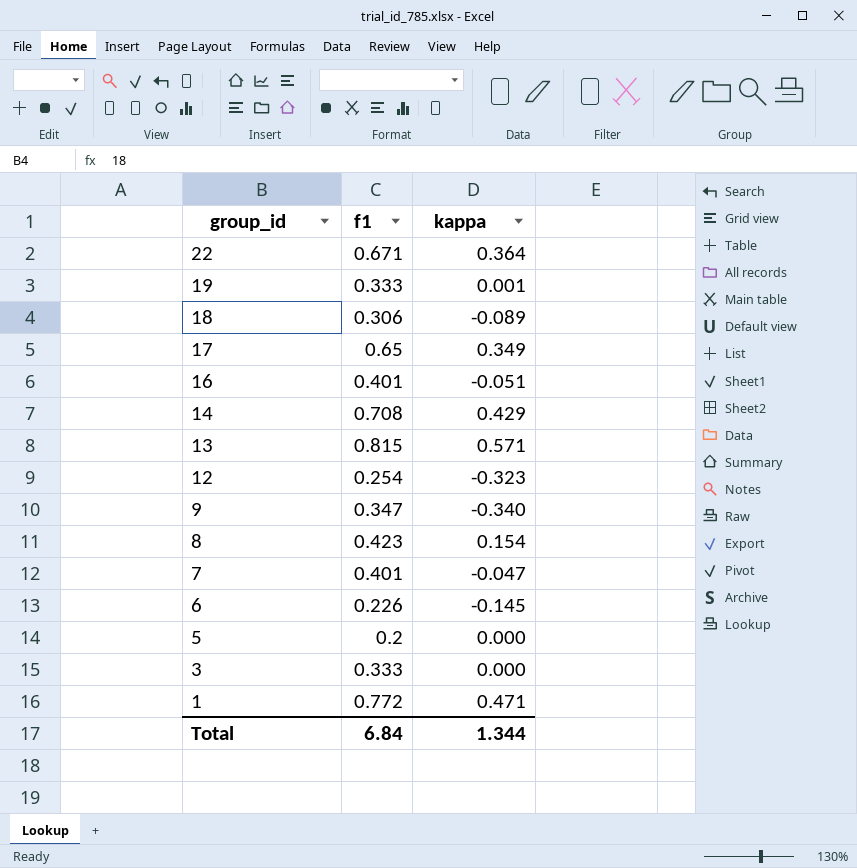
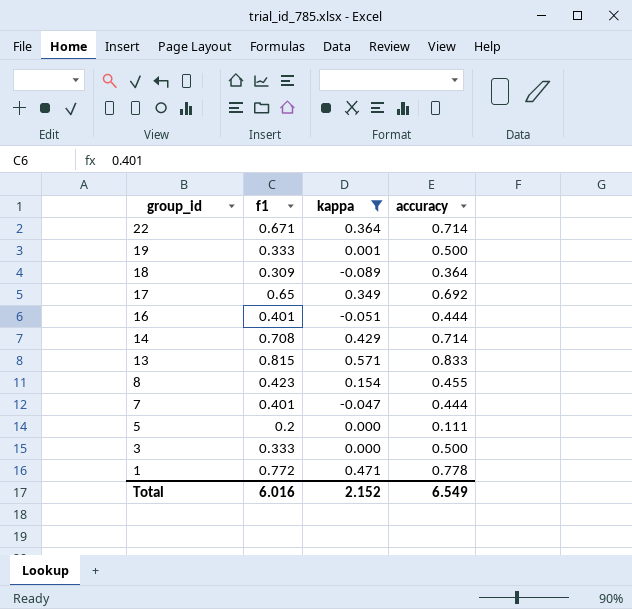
filter: none -> kappa >= -0.089
column accuracy | position: none -> 4
18 | f1: 0.306 -> 0.309
Total | f1: 6.84 -> 6.016
Total | kappa: 1.344 -> 2.152

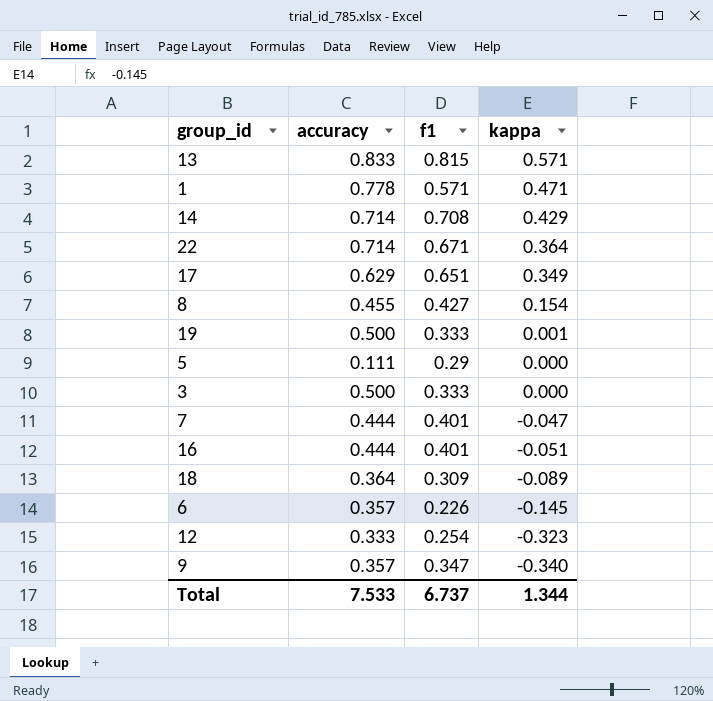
filter: kappa >= -0.089 -> none
row order: group_id descending -> kappa descending
column accuracy | position: 4 -> 2
1 | f1: 0.772 -> 0.571
17 | accuracy: 0.692 -> 0.629
17 | f1: 0.65 -> 0.651
8 | f1: 0.423 -> 0.427
5 | f1: 0.2 -> 0.29
Total | accuracy: 6.549 -> 7.533
Total | f1: 6.016 -> 6.737
Total | kappa: 2.152 -> 1.344

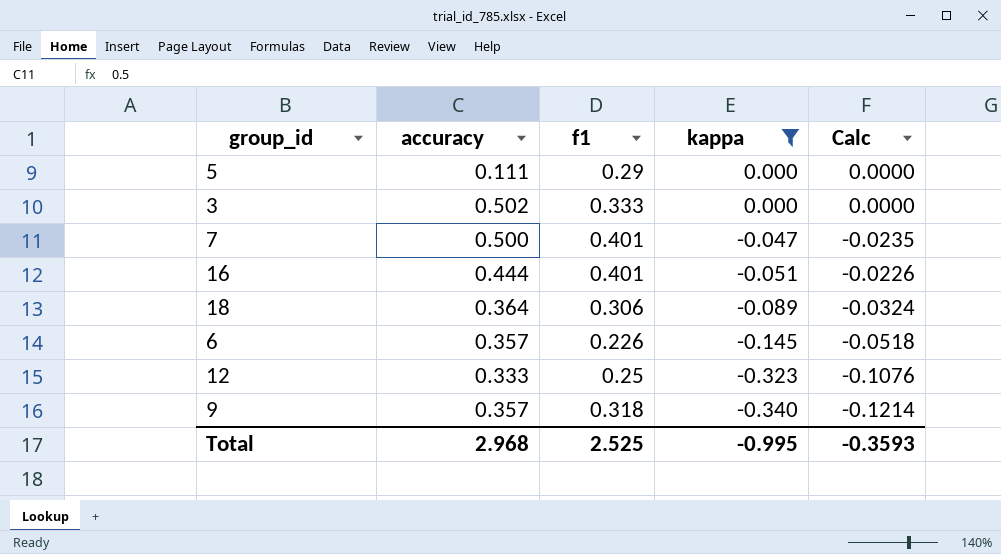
filter: none -> kappa <= 0.000
column Calc | formula: none -> [accuracy] * [kappa]
3 | accuracy: 0.500 -> 0.502
7 | accuracy: 0.444 -> 0.500
18 | f1: 0.309 -> 0.306
12 | f1: 0.254 -> 0.25
9 | f1: 0.347 -> 0.318
Total | accuracy: 7.533 -> 2.968
Total | f1: 6.737 -> 2.525
Total | kappa: 1.344 -> -0.995

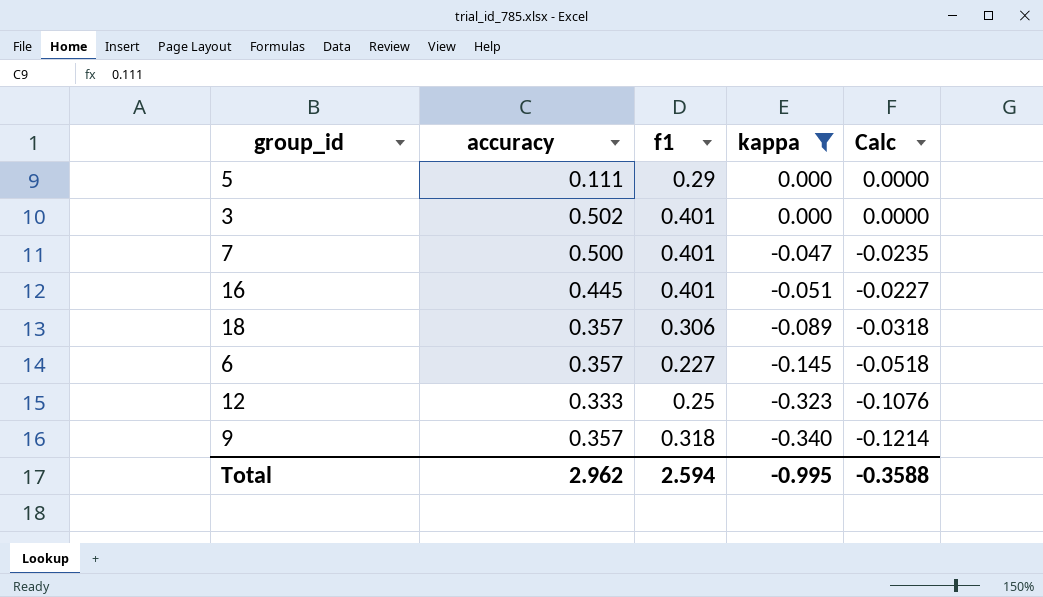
3 | f1: 0.333 -> 0.401
16 | accuracy: 0.444 -> 0.445
16 | Calc: -0.0226 -> -0.0227
18 | accuracy: 0.364 -> 0.357
18 | Calc: -0.0324 -> -0.0318
6 | f1: 0.226 -> 0.227
Total | accuracy: 2.968 -> 2.962
Total | f1: 2.525 -> 2.594
Total | Calc: -0.3593 -> -0.3588

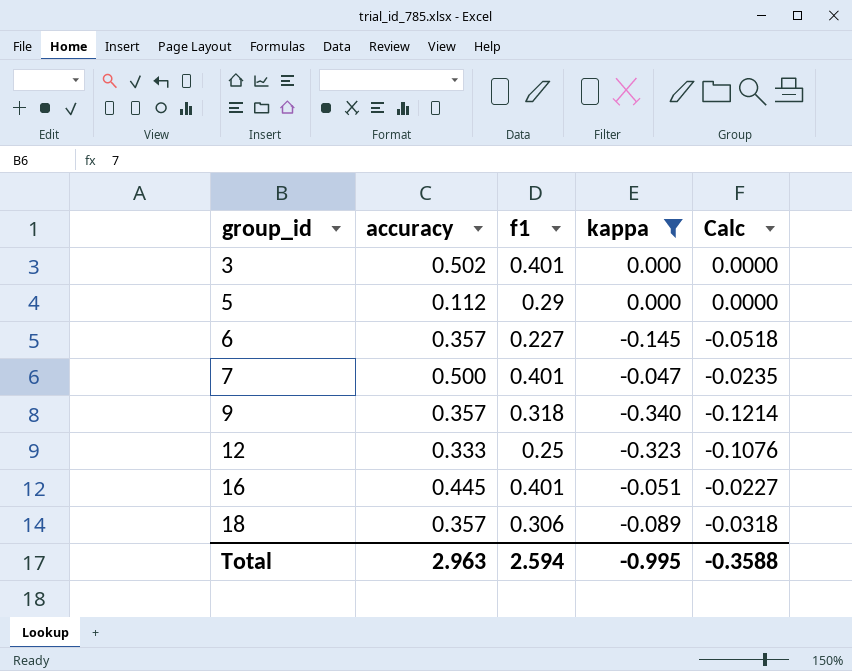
row order: kappa descending -> group_id ascending
5 | accuracy: 0.111 -> 0.112
Total | accuracy: 2.962 -> 2.963

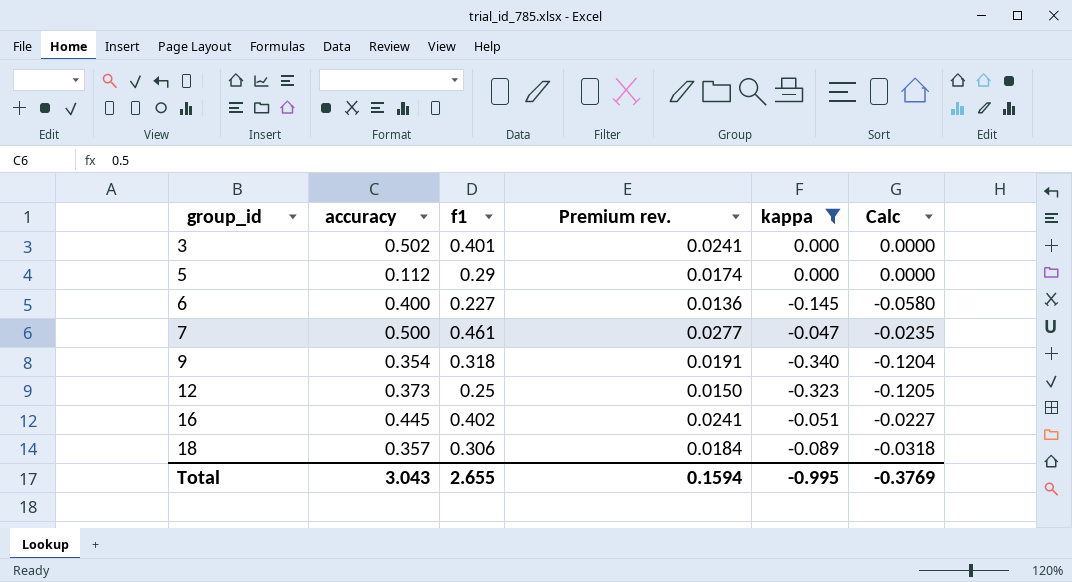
column Premium rev. | formula: none -> [f1] * 0.06
6 | accuracy: 0.357 -> 0.400
6 | Calc: -0.0518 -> -0.0580
7 | f1: 0.401 -> 0.461
9 | accuracy: 0.357 -> 0.354
9 | Calc: -0.1214 -> -0.1204
12 | accuracy: 0.333 -> 0.373
12 | Calc: -0.1076 -> -0.1205
16 | f1: 0.401 -> 0.402
Total | accuracy: 2.963 -> 3.043
Total | f1: 2.594 -> 2.655
Total | Calc: -0.3588 -> -0.3769

